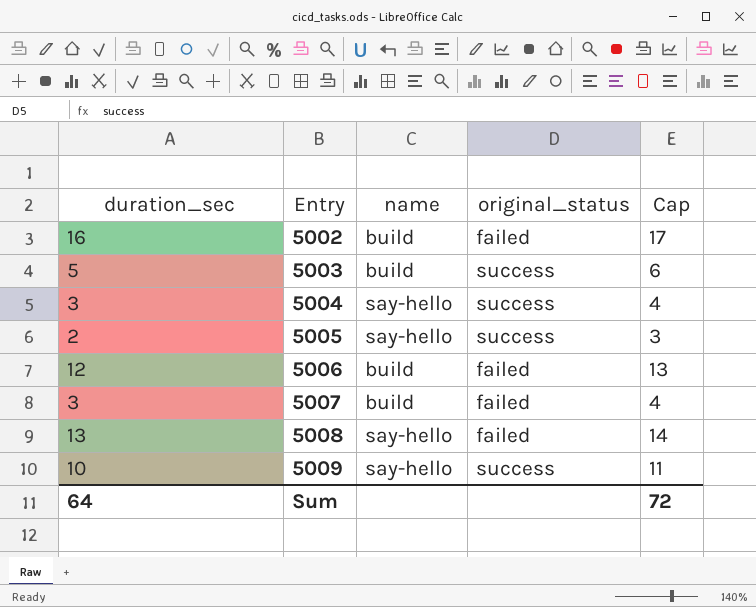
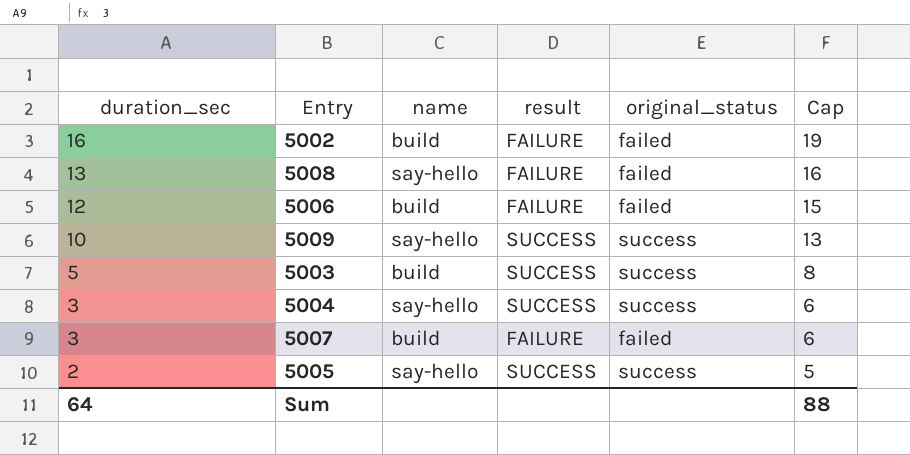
row order: Entry ascending -> duration_sec descending
column result | position: none -> 4
column Cap | formula: [duration_sec] + 1 -> [duration_sec] + 3
Sum | Cap: 72 -> 88

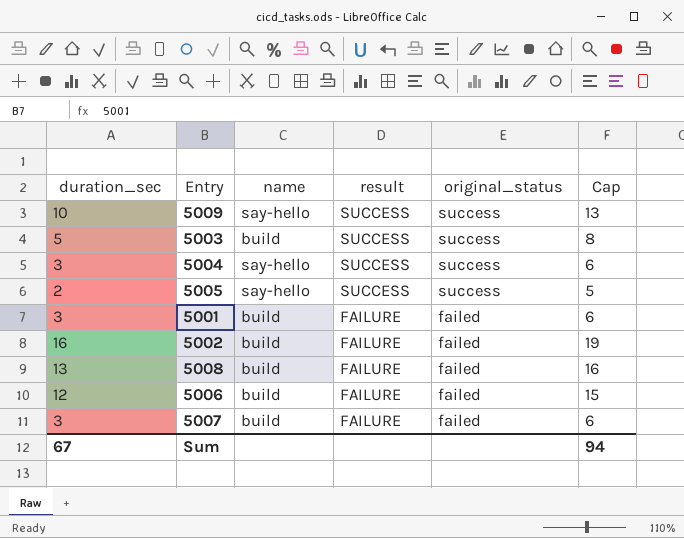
row order: duration_sec descending -> result descending
row 5001: none -> 3 | build | FAILURE | failed | 6
5008 | name: say-hello -> build
Sum | duration_sec: 64 -> 67
Sum | Cap: 88 -> 94

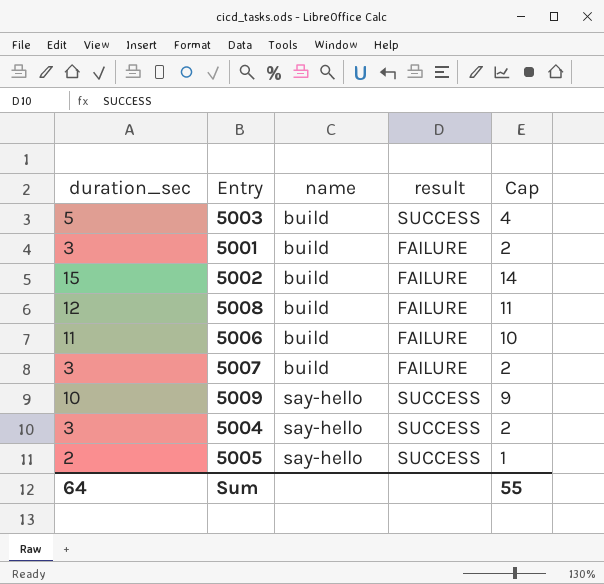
row order: result descending -> name ascending
column original_status | position: 5 -> none
column Cap | formula: [duration_sec] + 3 -> [duration_sec] - 1
5002 | duration_sec: 16 -> 15
5008 | duration_sec: 13 -> 12
5006 | duration_sec: 12 -> 11
Sum | duration_sec: 67 -> 64
Sum | Cap: 94 -> 55

